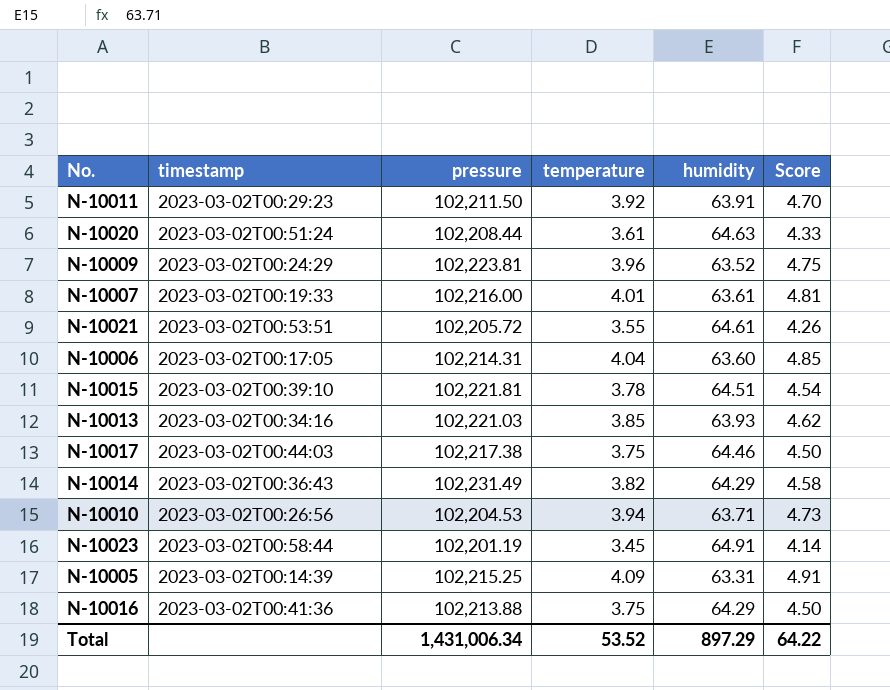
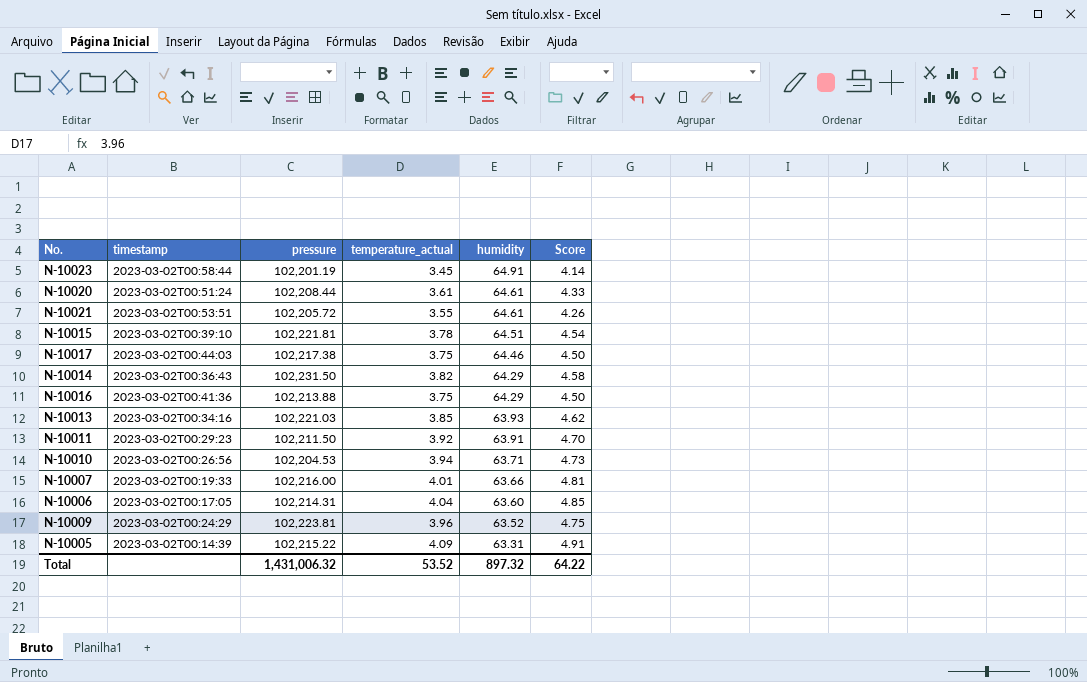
row order: none -> humidity descending
column name: temperature -> temperature_actual
N-10020 | humidity: 64.63 -> 64.61
N-10014 | pressure: 102,231.49 -> 102,231.50
N-10007 | humidity: 63.61 -> 63.66
N-10005 | pressure: 102,215.25 -> 102,215.22
Total | pressure: 1,431,006.34 -> 1,431,006.32
Total | humidity: 897.29 -> 897.32

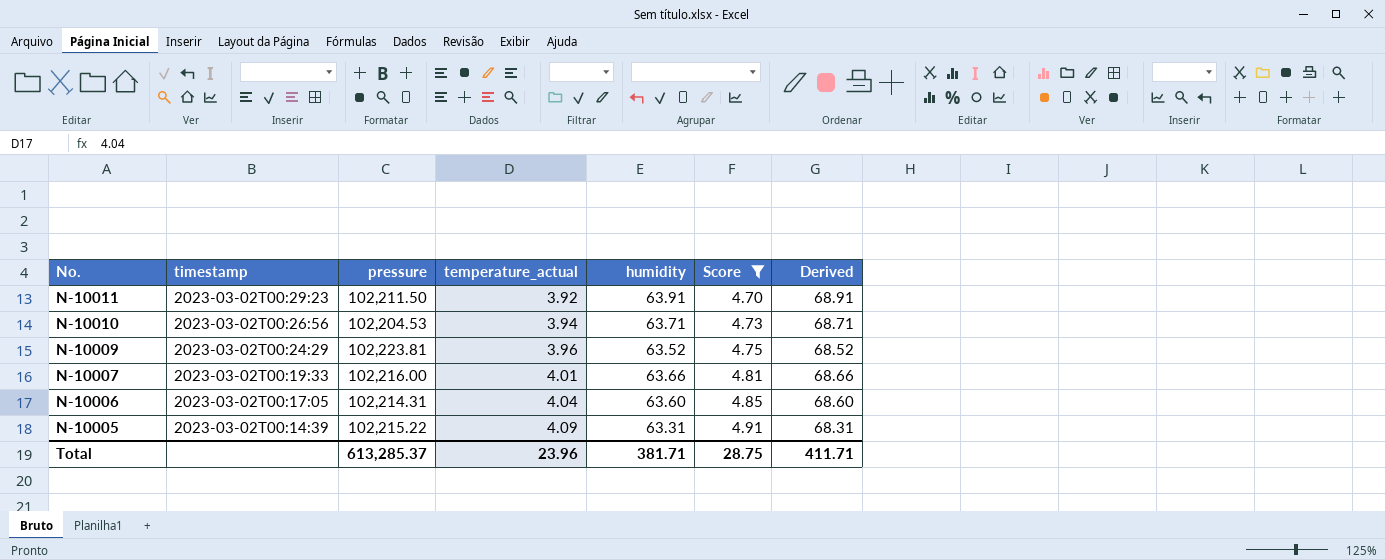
filter: none -> Score >= 4.70
row order: humidity descending -> No. descending
column Derived | formula: none -> [humidity] + 5
Total | pressure: 1,431,006.32 -> 613,285.37
Total | temperature_actual: 53.52 -> 23.96
Total | humidity: 897.32 -> 381.71
Total | Score: 64.22 -> 28.75

